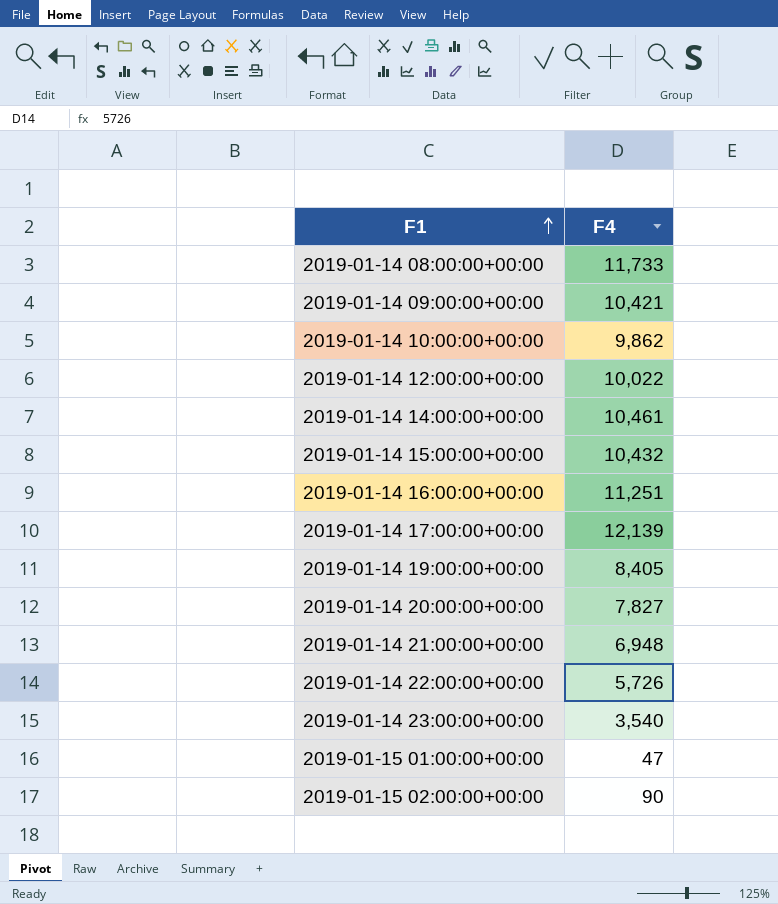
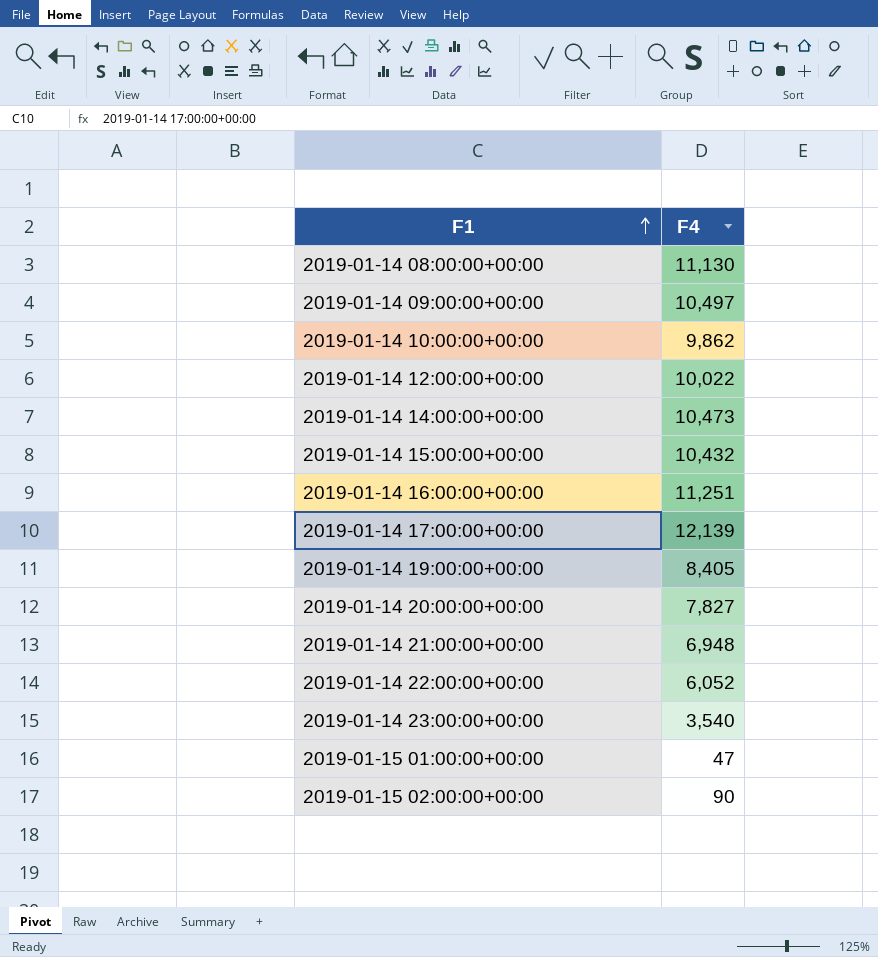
2019-01-14 08:00:00+00:00 | F4: 11,733 -> 11,130
2019-01-14 09:00:00+00:00 | F4: 10,421 -> 10,497
2019-01-14 14:00:00+00:00 | F4: 10,461 -> 10,473
2019-01-14 22:00:00+00:00 | F4: 5,726 -> 6,052

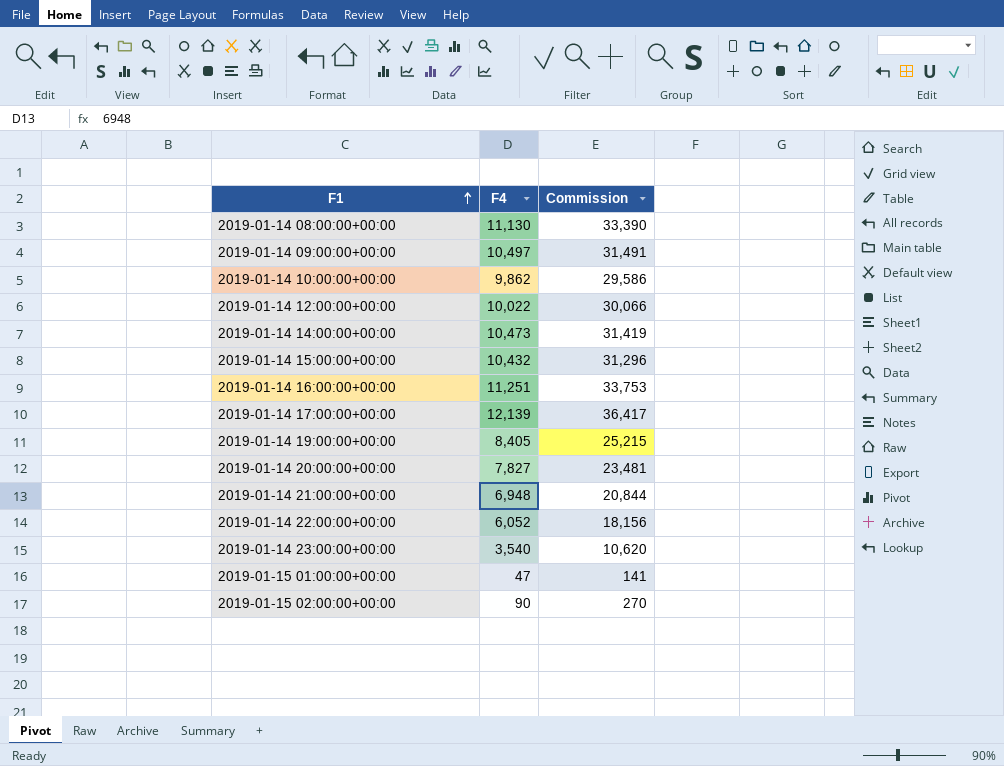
column Commission | formula: none -> [F4] * 3

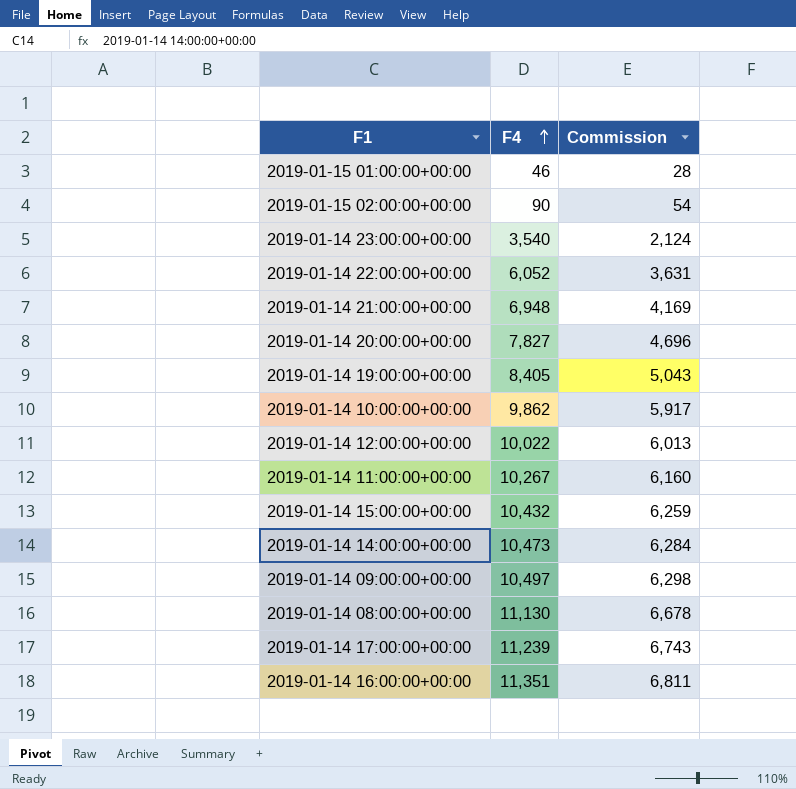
row order: F1 ascending -> F4 ascending
column Commission | formula: [F4] * 3 -> [F4] * 0.6
2019-01-15 01:00:00+00:00 | F4: 47 -> 46
row 2019-01-14 11:00:00+00:00: none -> 10,267 | 6,160
2019-01-14 17:00:00+00:00 | F4: 12,139 -> 11,239
2019-01-14 16:00:00+00:00 | F4: 11,251 -> 11,351

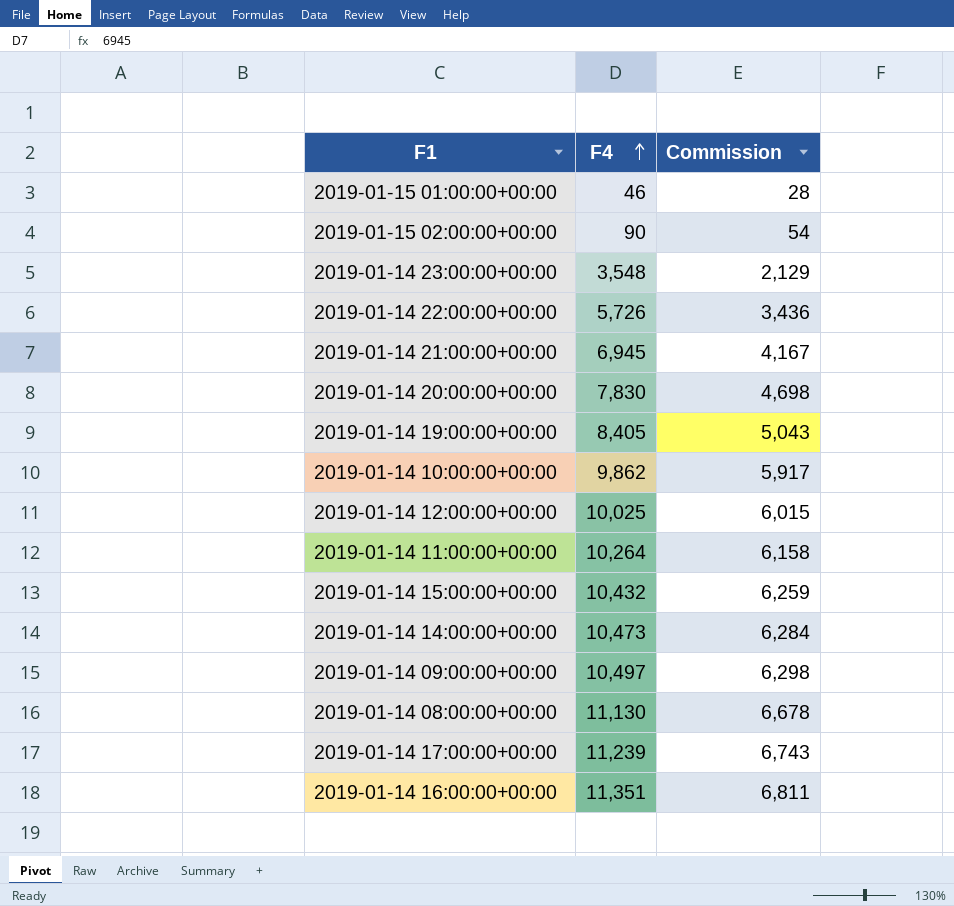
2019-01-14 23:00:00+00:00 | F4: 3,540 -> 3,548
2019-01-14 23:00:00+00:00 | Commission: 2,124 -> 2,129
2019-01-14 22:00:00+00:00 | F4: 6,052 -> 5,726
2019-01-14 22:00:00+00:00 | Commission: 3,631 -> 3,436
2019-01-14 21:00:00+00:00 | F4: 6,948 -> 6,945
2019-01-14 21:00:00+00:00 | Commission: 4,169 -> 4,167
2019-01-14 20:00:00+00:00 | F4: 7,827 -> 7,830
2019-01-14 20:00:00+00:00 | Commission: 4,696 -> 4,698
2019-01-14 12:00:00+00:00 | F4: 10,022 -> 10,025
2019-01-14 12:00:00+00:00 | Commission: 6,013 -> 6,015
2019-01-14 11:00:00+00:00 | F4: 10,267 -> 10,264
2019-01-14 11:00:00+00:00 | Commission: 6,160 -> 6,158

